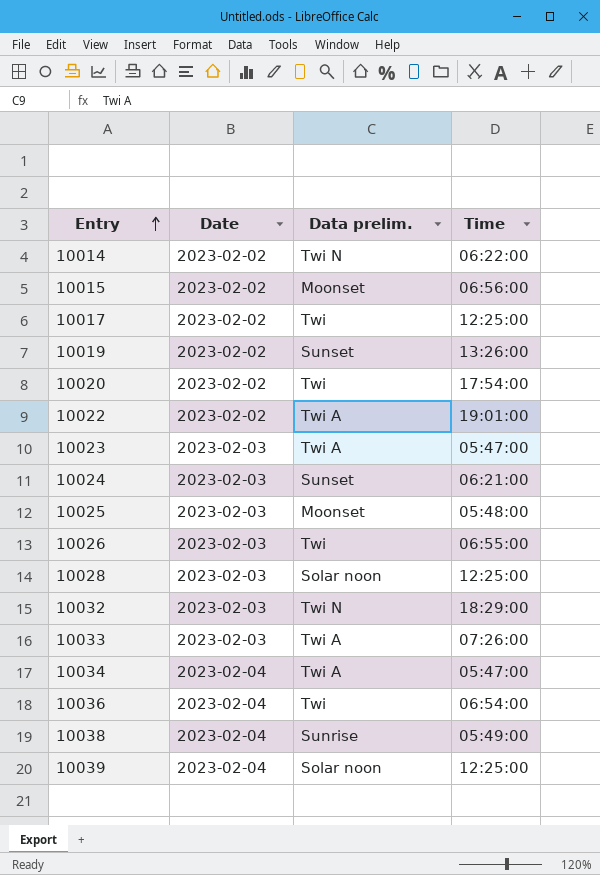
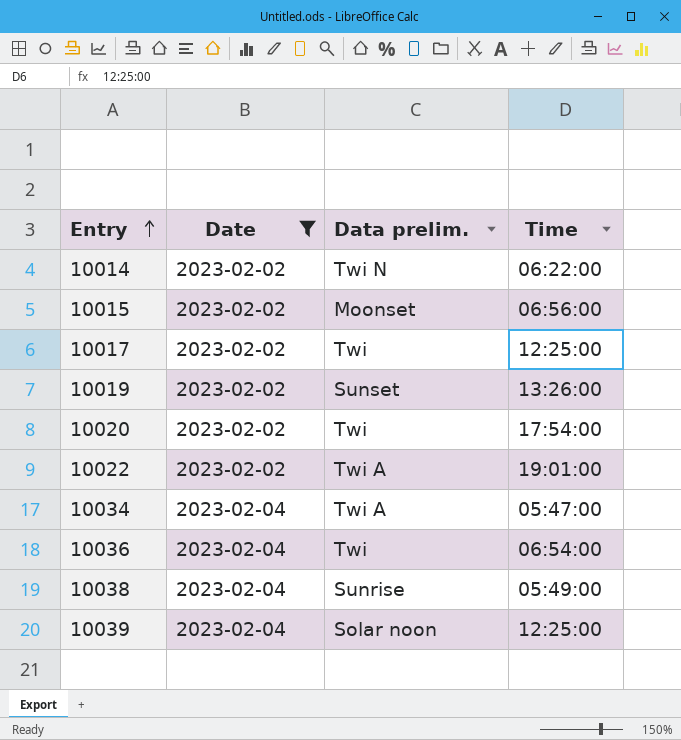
filter: none -> Date != 2023-02-03

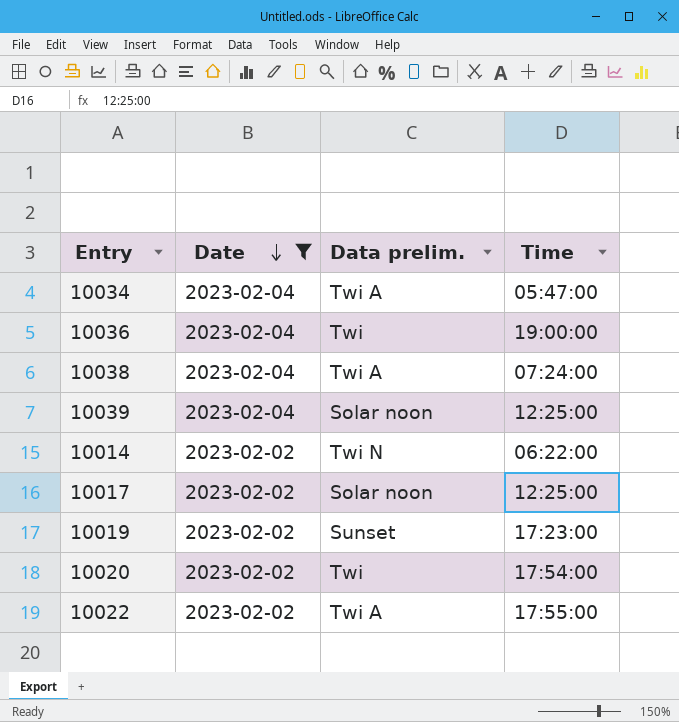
row order: Entry ascending -> Date descending
row 10015: 2023-02-02 | Moonset | 06:56:00 -> none
10036 | Time: 06:54:00 -> 19:00:00
10038 | Data prelim.: Sunrise -> Twi A
10038 | Time: 05:49:00 -> 07:24:00
10017 | Data prelim.: Twi -> Solar noon
10019 | Time: 13:26:00 -> 17:23:00
10022 | Time: 19:01:00 -> 17:55:00

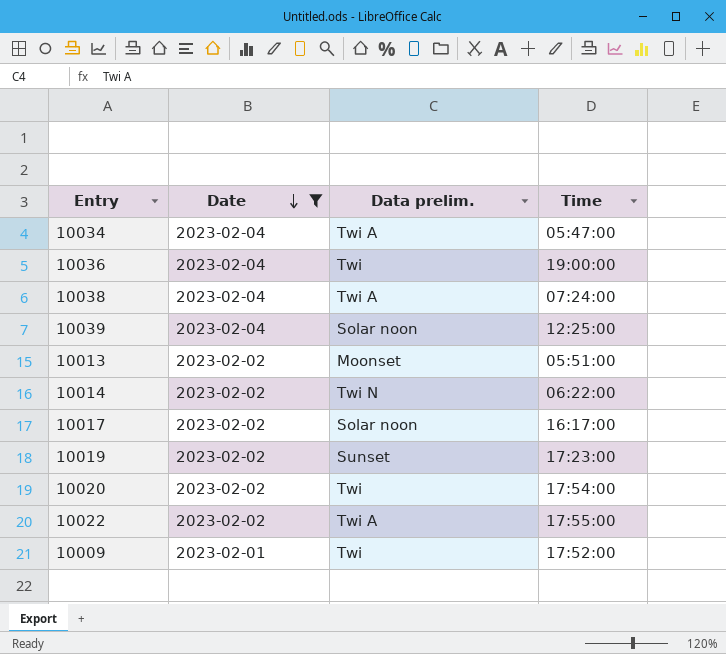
row 10013: none -> 2023-02-02 | Moonset | 05:51:00
10017 | Time: 12:25:00 -> 16:17:00
row 10009: none -> 2023-02-01 | Twi | 17:52:00

